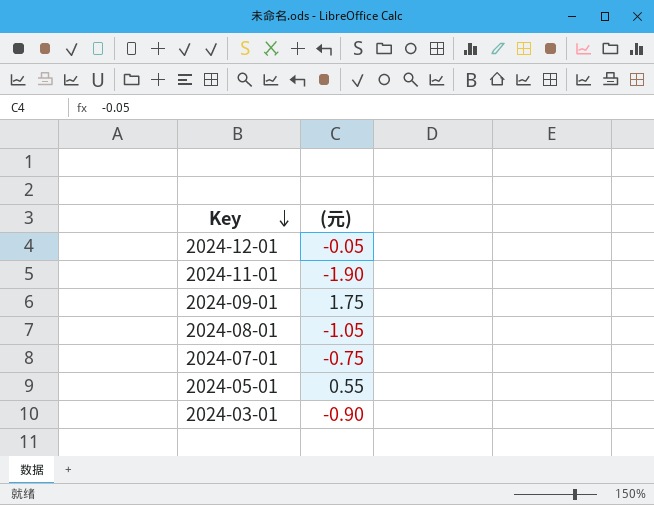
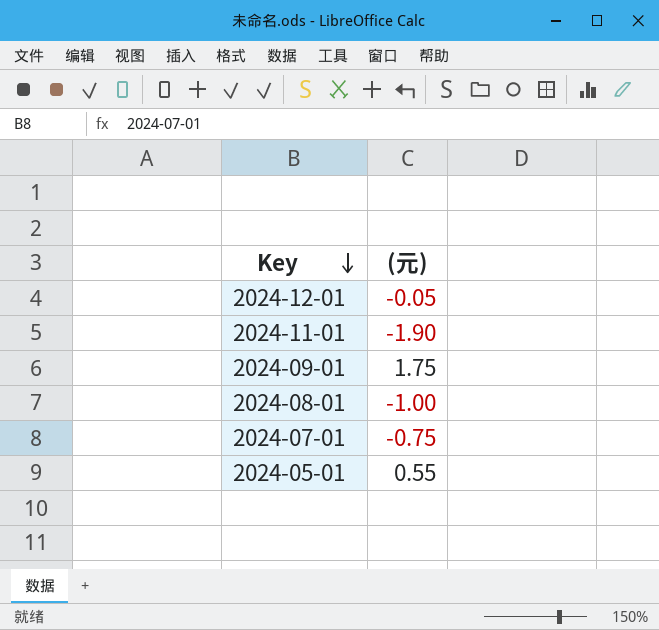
row 2024-03-01: -0.90 -> none
2024-08-01 | (元): -1.05 -> -1.00

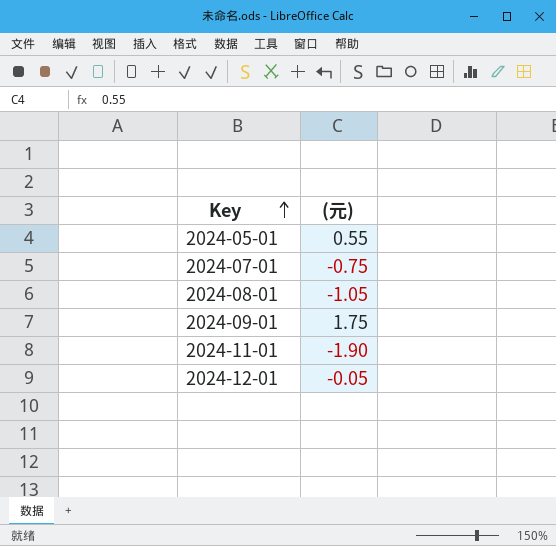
row order: Key descending -> Key ascending
2024-08-01 | (元): -1.00 -> -1.05

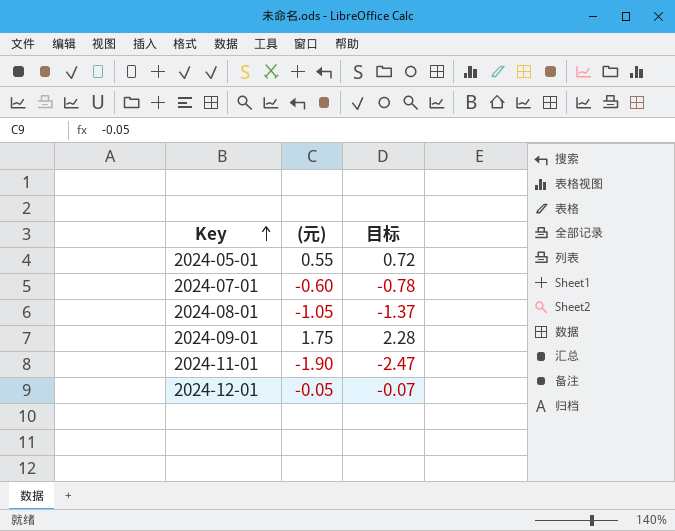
column 目标 | formula: none -> [(元)] * 1.3
2024-07-01 | (元): -0.75 -> -0.60

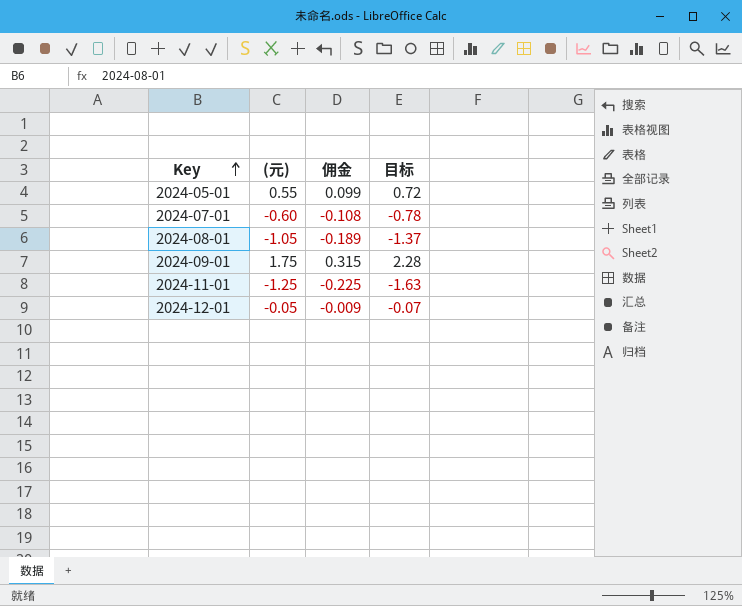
column 佣金 | formula: none -> [(元)] * 0.18
2024-11-01 | (元): -1.90 -> -1.25
2024-11-01 | 目标: -2.47 -> -1.63

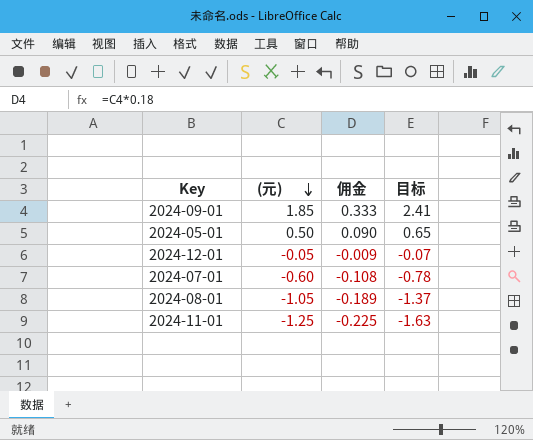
row order: Key ascending -> (元) descending
2024-09-01 | (元): 1.75 -> 1.85
2024-09-01 | 佣金: 0.315 -> 0.333
2024-09-01 | 目标: 2.28 -> 2.41
2024-05-01 | (元): 0.55 -> 0.50
2024-05-01 | 佣金: 0.099 -> 0.090
2024-05-01 | 目标: 0.72 -> 0.65

